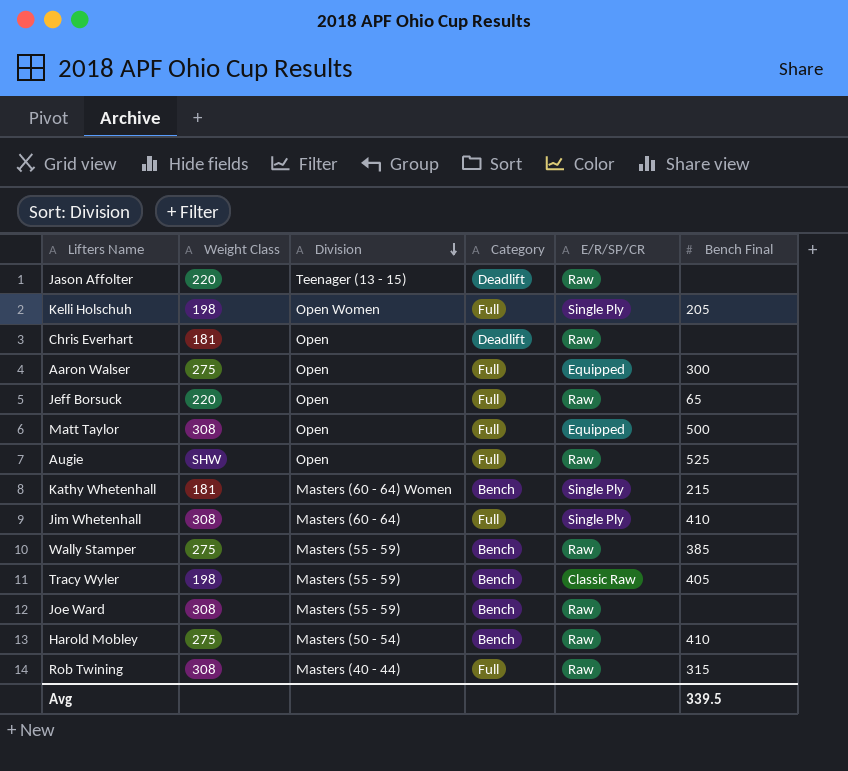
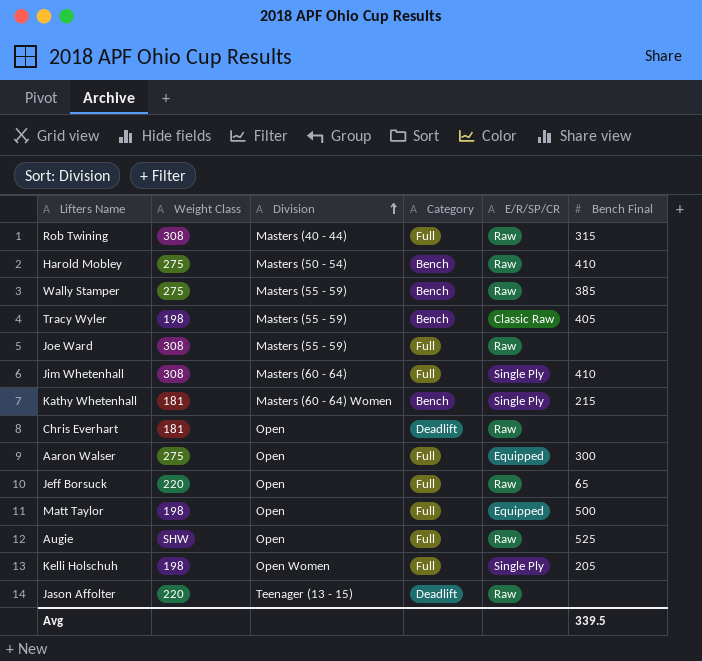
row order: Division descending -> Division ascending
Joe Ward | Category: Bench -> Full
Matt Taylor | Weight Class: 308 -> 198

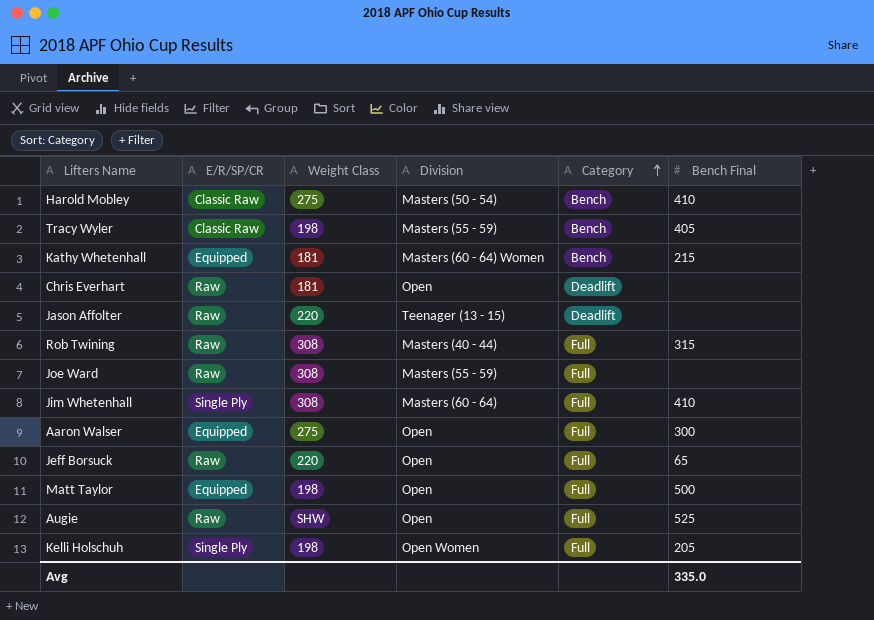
row order: Division ascending -> Category ascending
column E/R/SP/CR | position: 5 -> 2
row Wally Stamper: 275 | Masters (55 - 59) | Bench | Raw | 385 -> none
Harold Mobley | E/R/SP/CR: Raw -> Classic Raw
Kathy Whetenhall | E/R/SP/CR: Single Ply -> Equipped
Avg | Bench Final: 339.5 -> 335.0

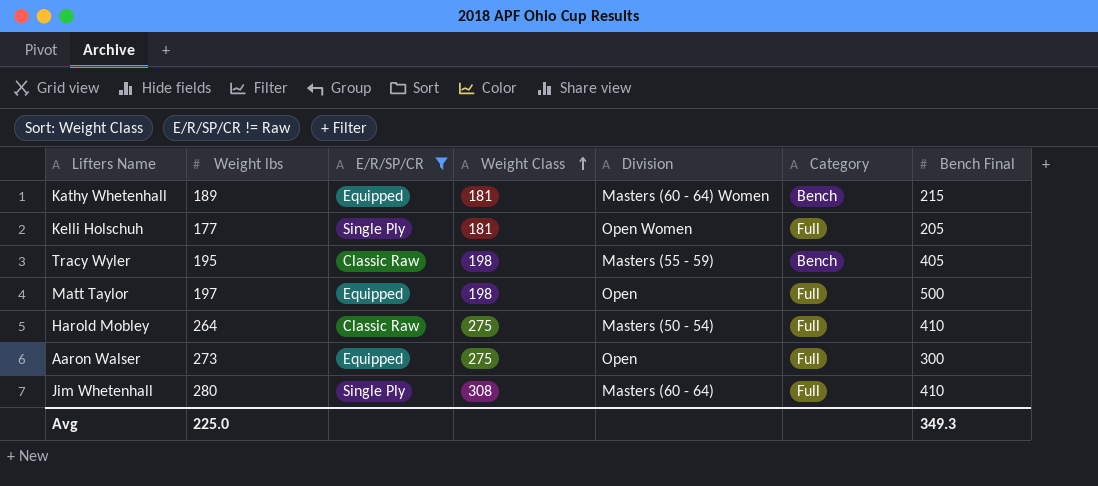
filter: none -> E/R/SP/CR != Raw
row order: Category ascending -> Weight Class ascending
column Weight lbs | position: none -> 2
Kelli Holschuh | Weight Class: 198 -> 181
Harold Mobley | Category: Bench -> Full
Avg | Bench Final: 335.0 -> 349.3

